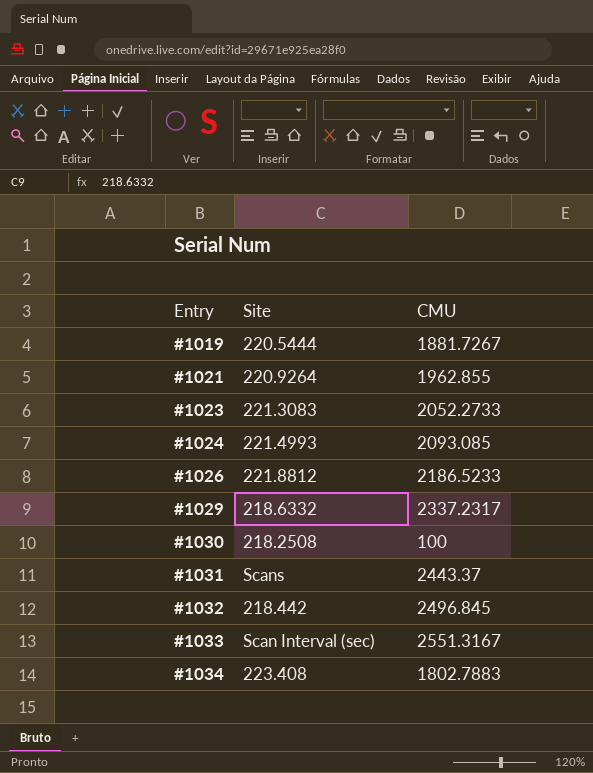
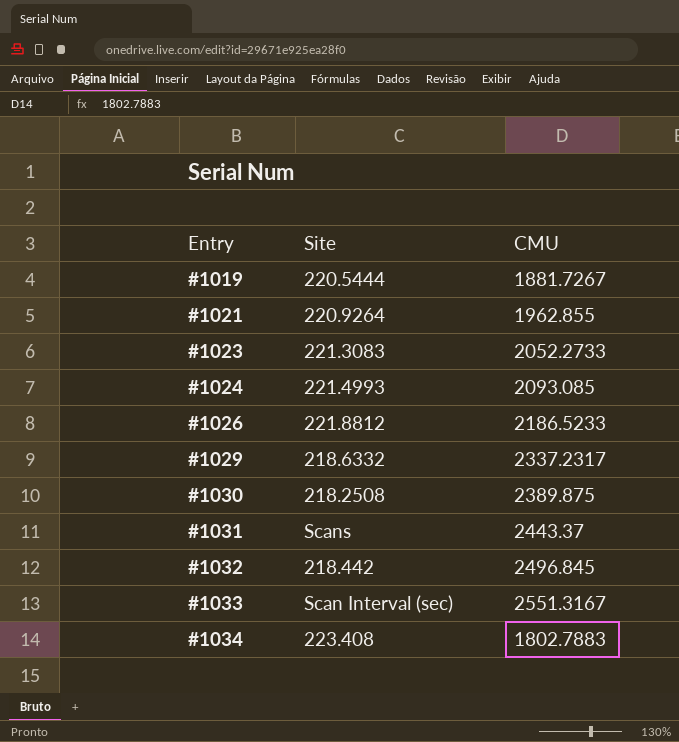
#1030 | CMU: 100 -> 2389.875

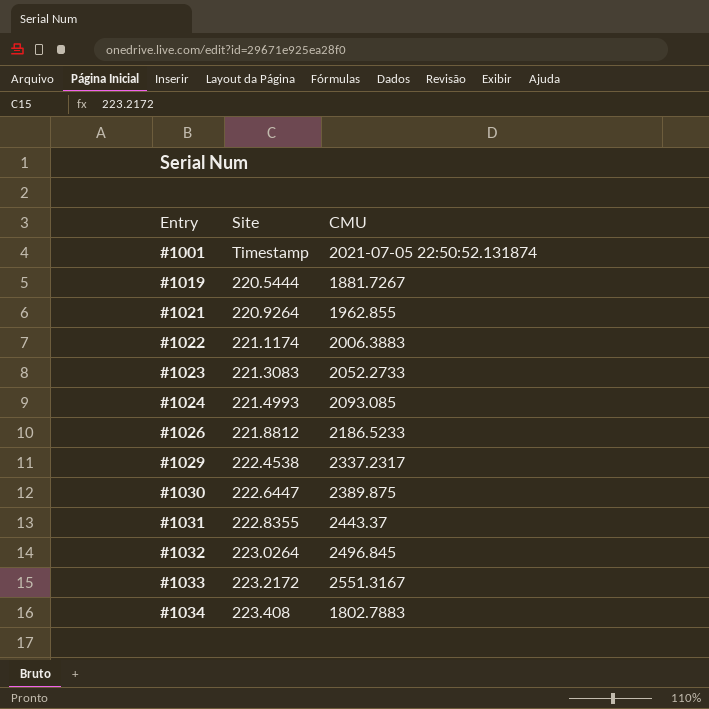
row #1001: none -> Timestamp | 2021-07-05 22:50:52.131874
row #1022: none -> 221.1174 | 2006.3883
#1029 | Site: 218.6332 -> 222.4538
#1030 | Site: 218.2508 -> 222.6447
#1031 | Site: Scans -> 222.8355
#1032 | Site: 218.442 -> 223.0264
#1033 | Site: Scan Interval (sec) -> 223.2172

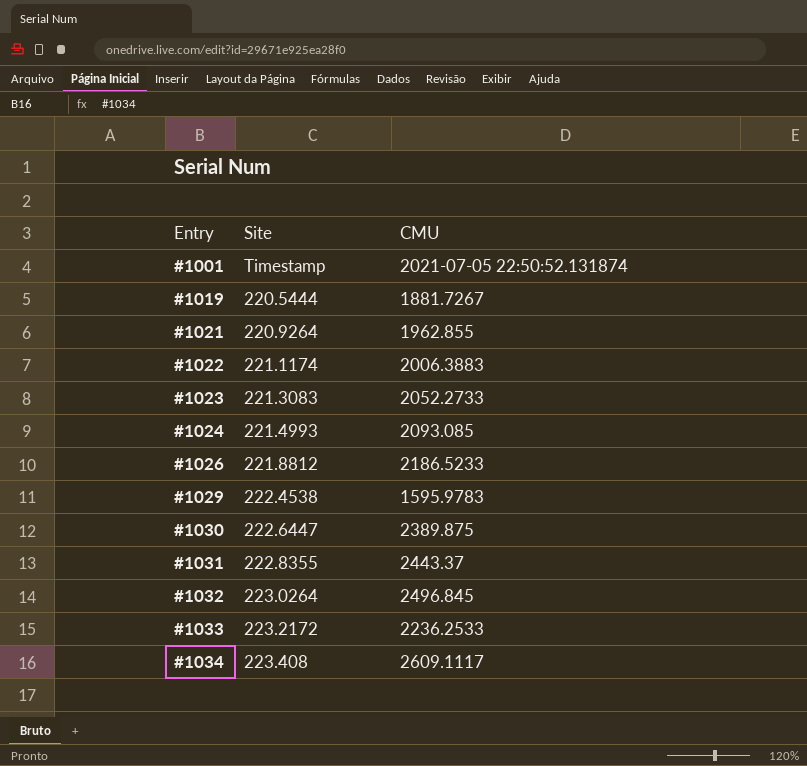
#1029 | CMU: 2337.2317 -> 1595.9783
#1033 | CMU: 2551.3167 -> 2236.2533
#1034 | CMU: 1802.7883 -> 2609.1117

